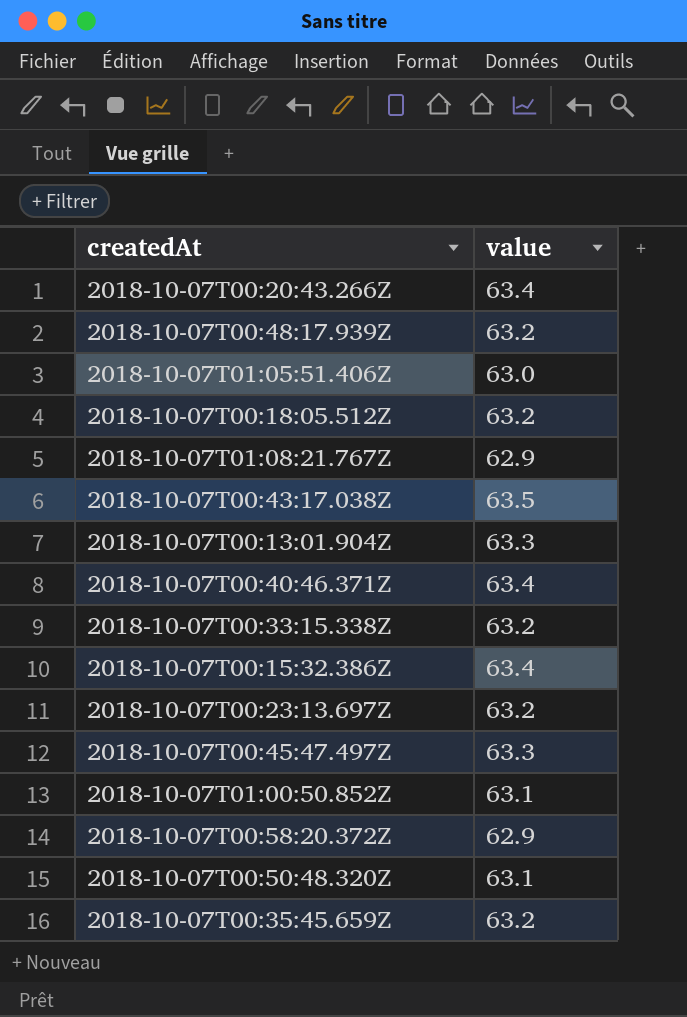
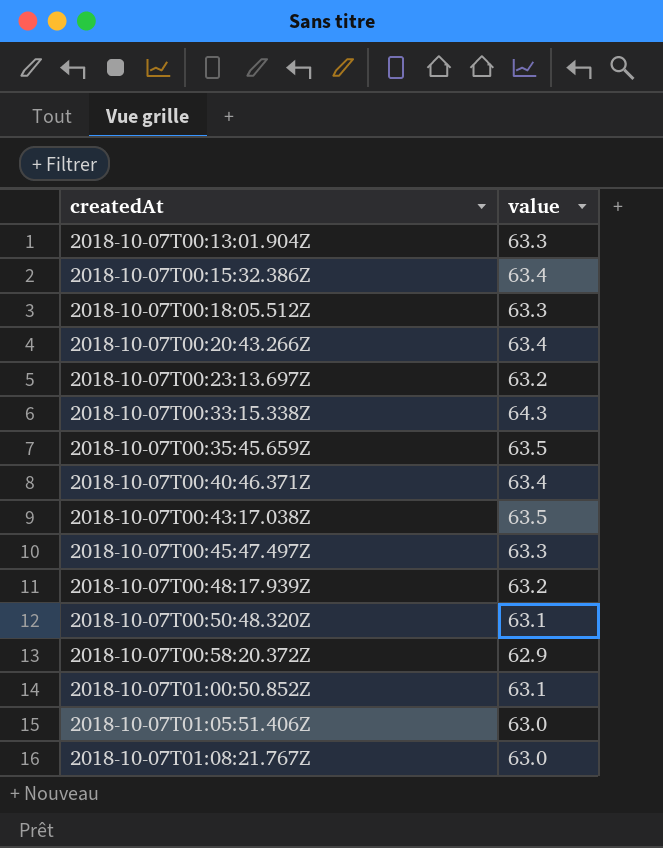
row order: none -> createdAt ascending
2018-10-07T00:18:05.512Z | value: 63.2 -> 63.3
2018-10-07T00:33:15.338Z | value: 63.2 -> 64.3
2018-10-07T00:35:45.659Z | value: 63.2 -> 63.5
2018-10-07T01:08:21.767Z | value: 62.9 -> 63.0

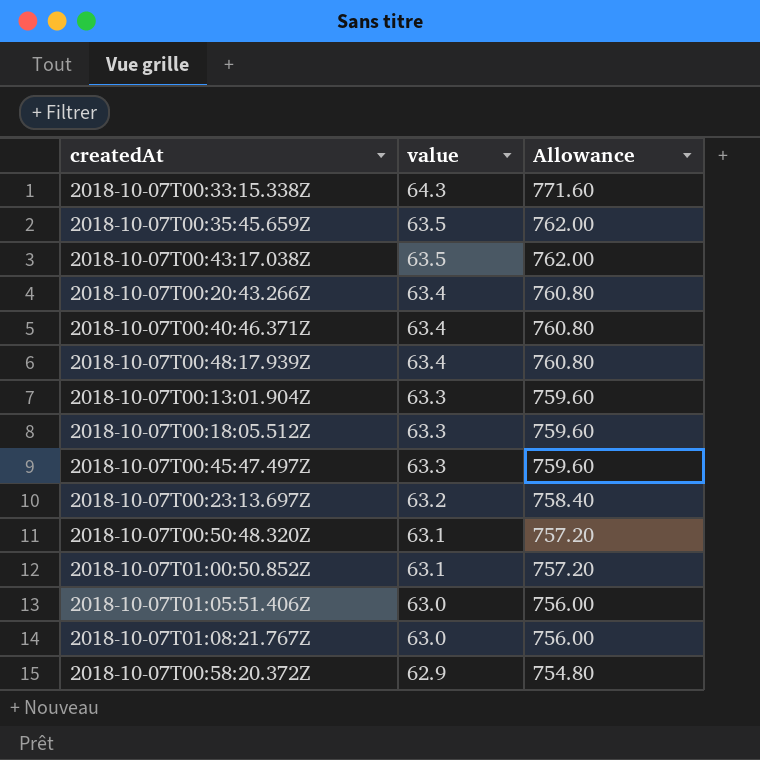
row order: createdAt ascending -> value descending
column Allowance | formula: none -> [value] * 12
row 2018-10-07T00:15:32.386Z: 63.4 -> none
2018-10-07T00:48:17.939Z | value: 63.2 -> 63.4

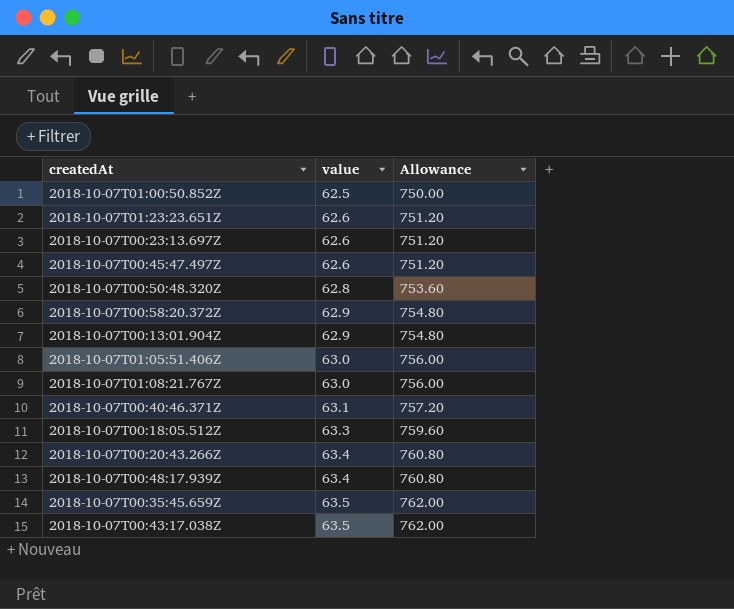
row order: value descending -> value ascending
row 2018-10-07T00:33:15.338Z: 64.3 | 771.60 -> none
2018-10-07T01:00:50.852Z | value: 63.1 -> 62.5
2018-10-07T01:00:50.852Z | Allowance: 757.20 -> 750.00
row 2018-10-07T01:23:23.651Z: none -> 62.6 | 751.20
2018-10-07T00:23:13.697Z | value: 63.2 -> 62.6
2018-10-07T00:23:13.697Z | Allowance: 758.40 -> 751.20
2018-10-07T00:45:47.497Z | value: 63.3 -> 62.6
2018-10-07T00:45:47.497Z | Allowance: 759.60 -> 751.20
2018-10-07T00:50:48.320Z | value: 63.1 -> 62.8
2018-10-07T00:50:48.320Z | Allowance: 757.20 -> 753.60
2018-10-07T00:13:01.904Z | value: 63.3 -> 62.9
2018-10-07T00:13:01.904Z | Allowance: 759.60 -> 754.80
2018-10-07T00:40:46.371Z | value: 63.4 -> 63.1
2018-10-07T00:40:46.371Z | Allowance: 760.80 -> 757.20

